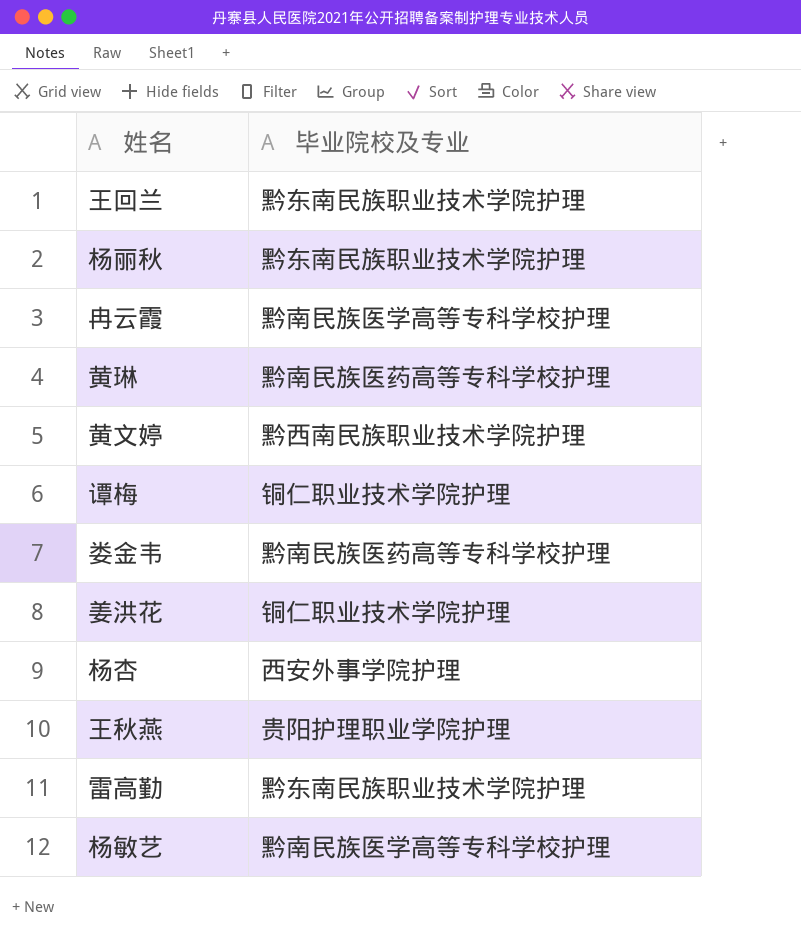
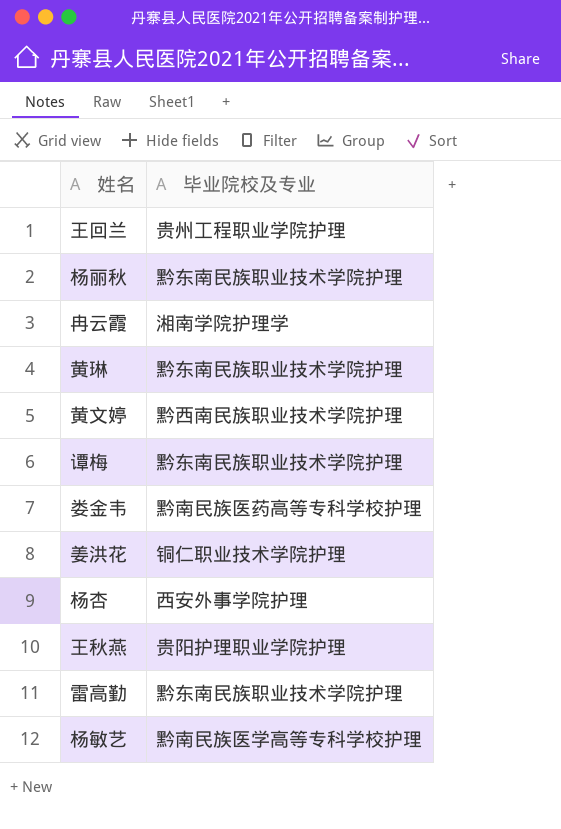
王回兰 | 毕业院校及专业: 黔东南民族职业技术学院护理 -> 贵州工程职业学院护理
冉云霞 | 毕业院校及专业: 黔南民族医学高等专科学校护理 -> 湘南学院护理学
黄琳 | 毕业院校及专业: 黔南民族医药高等专科学校护理 -> 黔东南民族职业技术学院护理
谭梅 | 毕业院校及专业: 铜仁职业技术学院护理 -> 黔东南民族职业技术学院护理

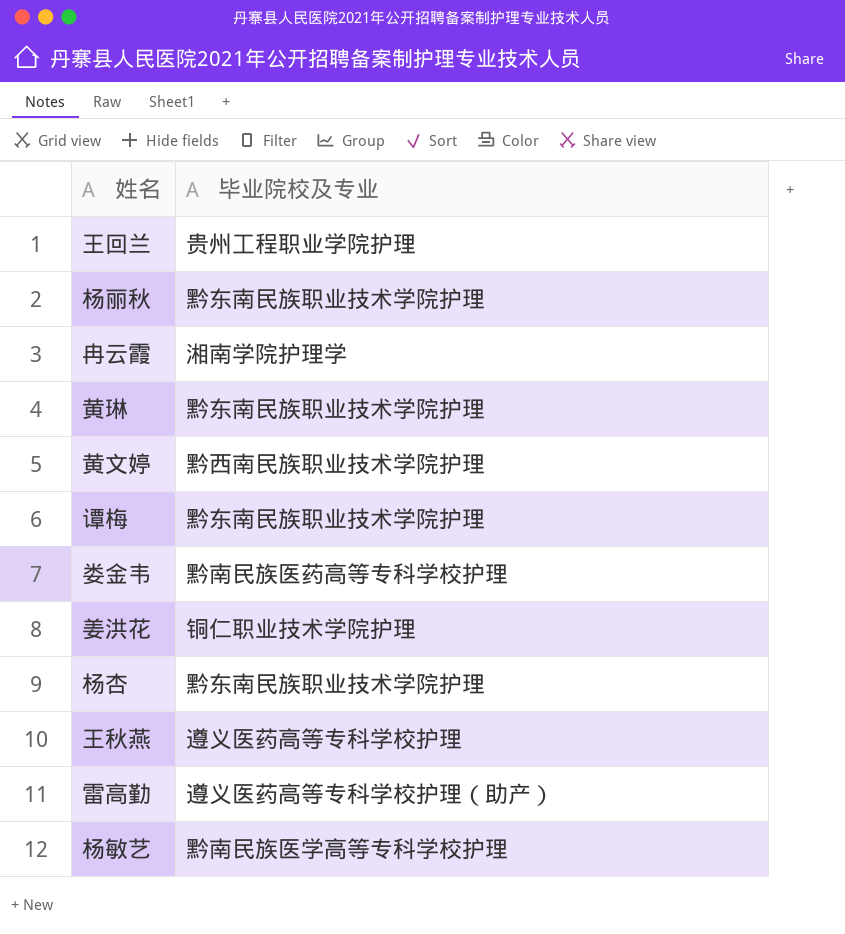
杨杏 | 毕业院校及专业: 西安外事学院护理 -> 黔东南民族职业技术学院护理
王秋燕 | 毕业院校及专业: 贵阳护理职业学院护理 -> 遵义医药高等专科学校护理
雷高勤 | 毕业院校及专业: 黔东南民族职业技术学院护理 -> 遵义医药高等专科学校护理（助产）

